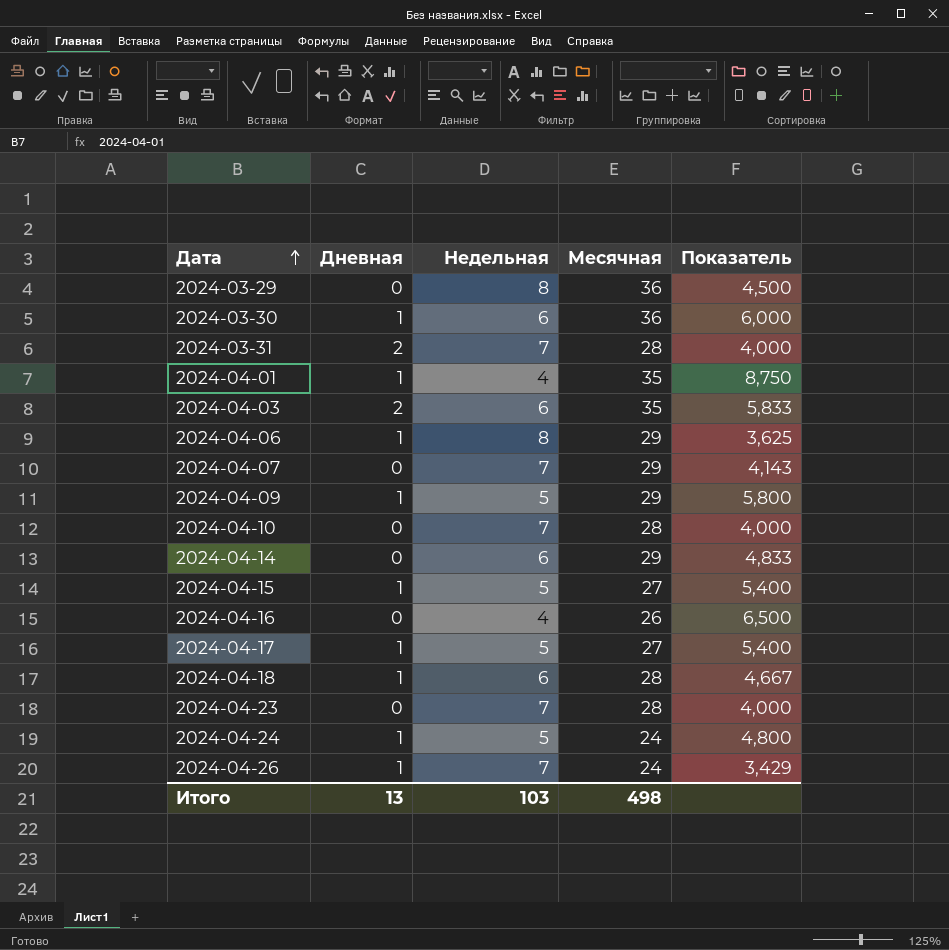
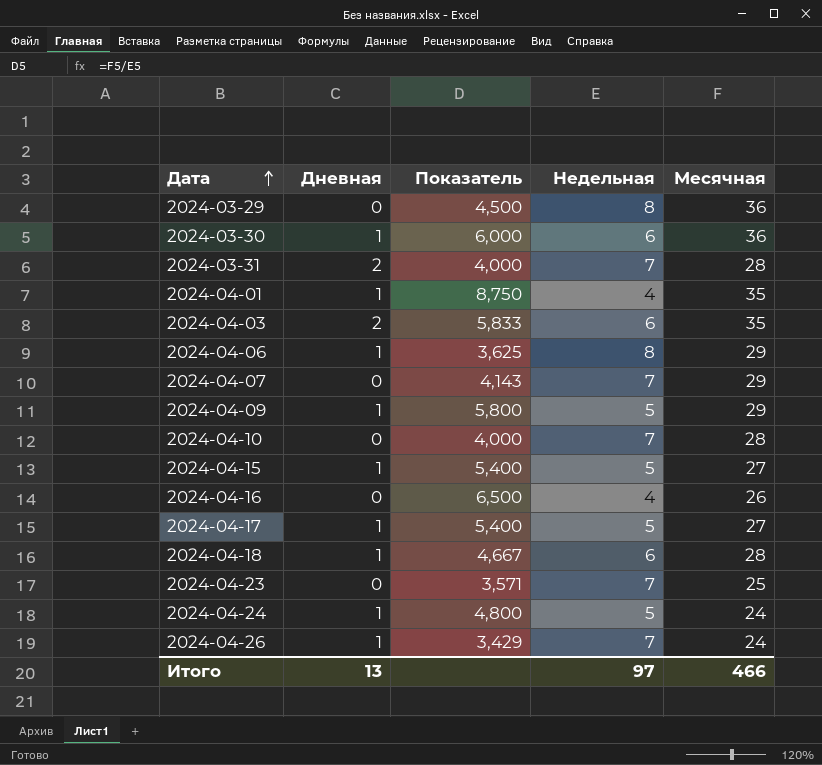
column Показатель | position: 5 -> 3
row 2024-04-14: 0 | 6 | 29 | 4,833 -> none
2024-04-23 | Показатель: 4,000 -> 3,571
2024-04-23 | Месячная: 28 -> 25
Итого | Недельная: 103 -> 97
Итого | Месячная: 498 -> 466

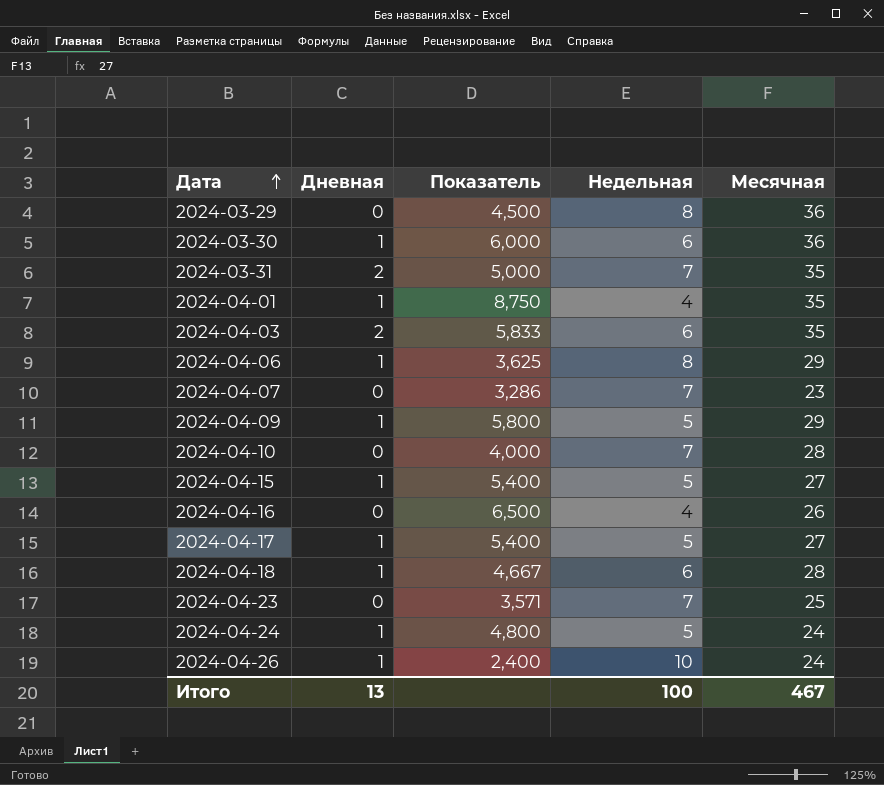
2024-03-31 | Показатель: 4,000 -> 5,000
2024-03-31 | Месячная: 28 -> 35
2024-04-07 | Показатель: 4,143 -> 3,286
2024-04-07 | Месячная: 29 -> 23
2024-04-26 | Показатель: 3,429 -> 2,400
2024-04-26 | Недельная: 7 -> 10
Итого | Недельная: 97 -> 100
Итого | Месячная: 466 -> 467

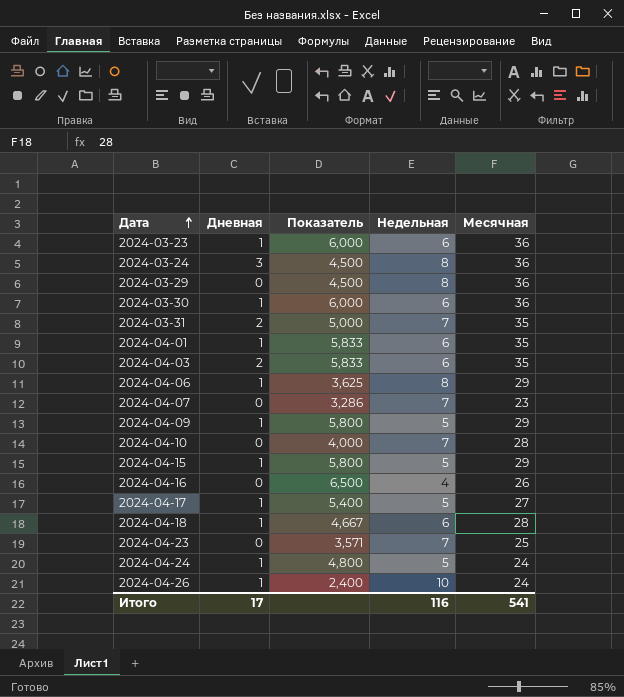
row 2024-03-23: none -> 1 | 6,000 | 6 | 36
row 2024-03-24: none -> 3 | 4,500 | 8 | 36
2024-04-01 | Показатель: 8,750 -> 5,833
2024-04-01 | Недельная: 4 -> 6
2024-04-15 | Показатель: 5,400 -> 5,800
2024-04-15 | Месячная: 27 -> 29
Итого | Дневная: 13 -> 17
Итого | Недельная: 100 -> 116
Итого | Месячная: 467 -> 541

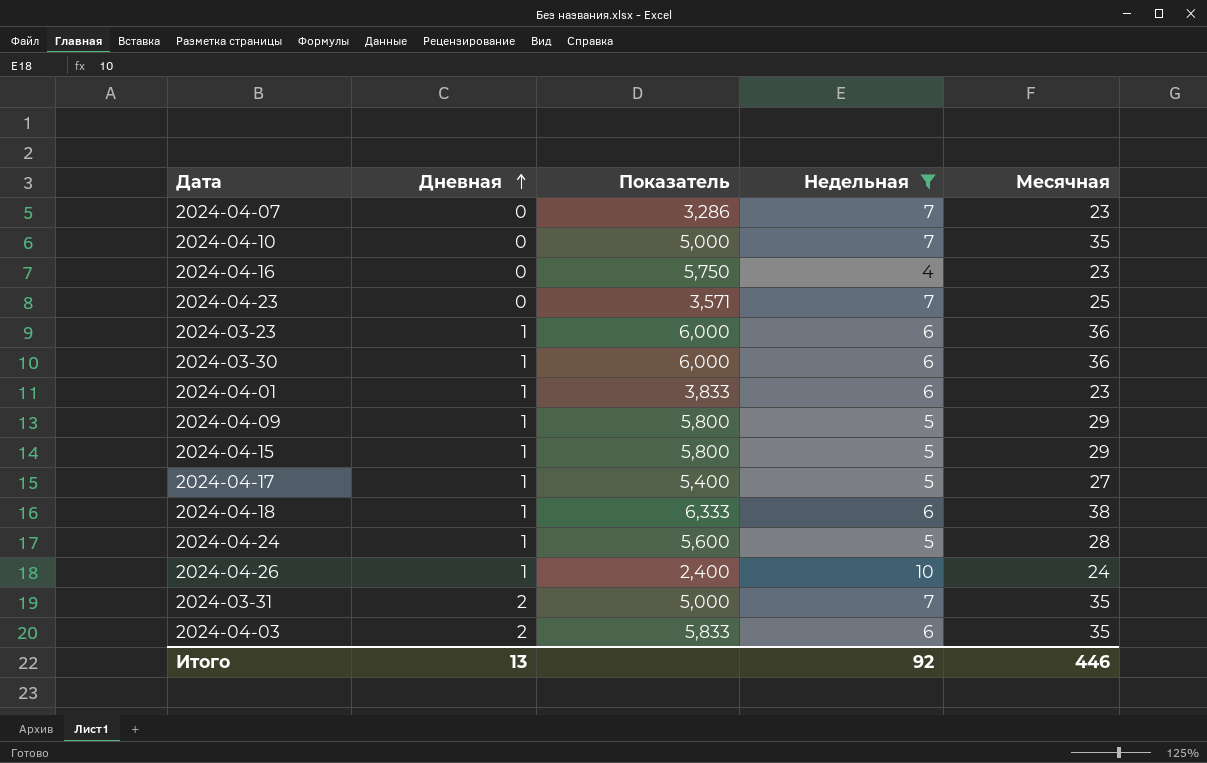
filter: none -> Недельная != 8
row order: Дата ascending -> Дневная ascending
2024-04-10 | Показатель: 4,000 -> 5,000
2024-04-10 | Месячная: 28 -> 35
2024-04-16 | Показатель: 6,500 -> 5,750
2024-04-16 | Месячная: 26 -> 23
2024-04-01 | Показатель: 5,833 -> 3,833
2024-04-01 | Месячная: 35 -> 23
2024-04-18 | Показатель: 4,667 -> 6,333
2024-04-18 | Месячная: 28 -> 38
2024-04-24 | Показатель: 4,800 -> 5,600
2024-04-24 | Месячная: 24 -> 28
Итого | Дневная: 17 -> 13
Итого | Недельная: 116 -> 92
Итого | Месячная: 541 -> 446

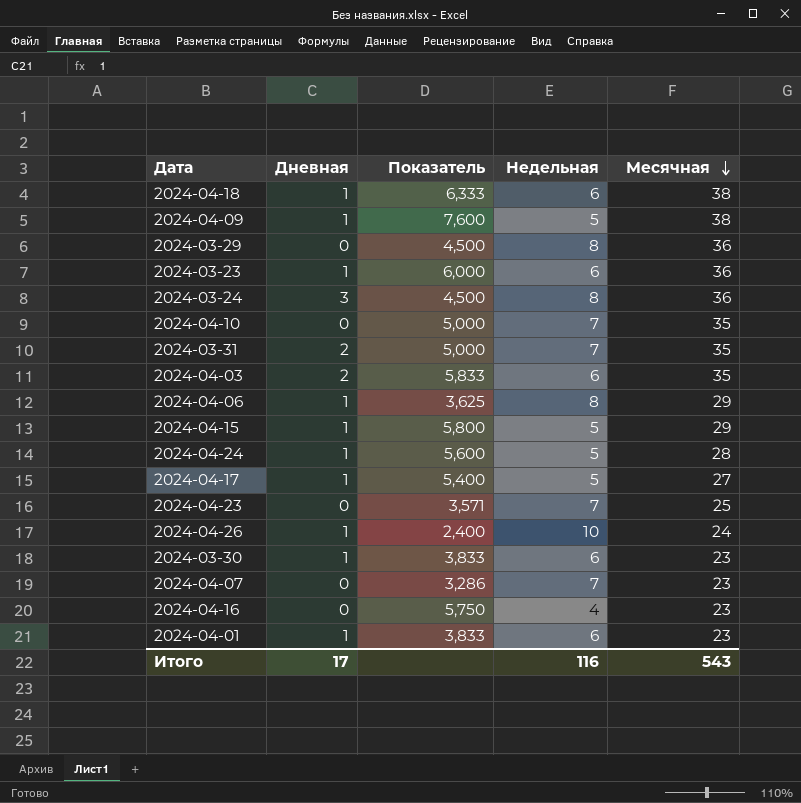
filter: Недельная != 8 -> none
row order: Дневная ascending -> Месячная descending
2024-04-09 | Показатель: 5,800 -> 7,600
2024-04-09 | Месячная: 29 -> 38
2024-03-30 | Показатель: 6,000 -> 3,833
2024-03-30 | Месячная: 36 -> 23
Итого | Дневная: 13 -> 17
Итого | Недельная: 92 -> 116
Итого | Месячная: 446 -> 543

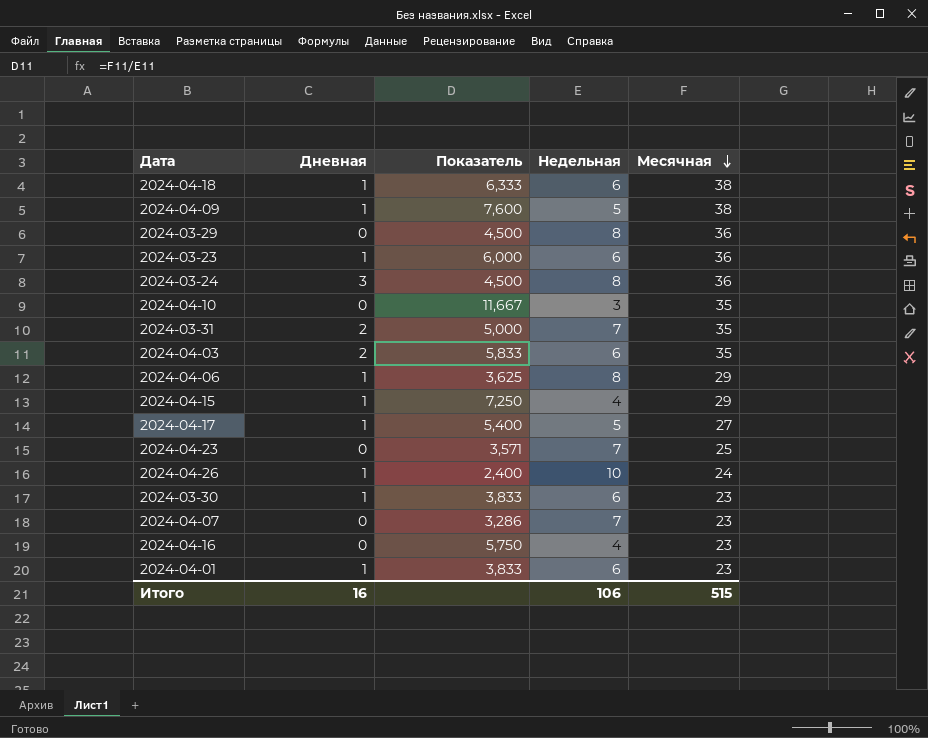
row 2024-04-24: 1 | 5,600 | 5 | 28 -> none
2024-04-10 | Показатель: 5,000 -> 11,667
2024-04-10 | Недельная: 7 -> 3
2024-04-15 | Показатель: 5,800 -> 7,250
2024-04-15 | Недельная: 5 -> 4
Итого | Дневная: 17 -> 16
Итого | Недельная: 116 -> 106
Итого | Месячная: 543 -> 515

